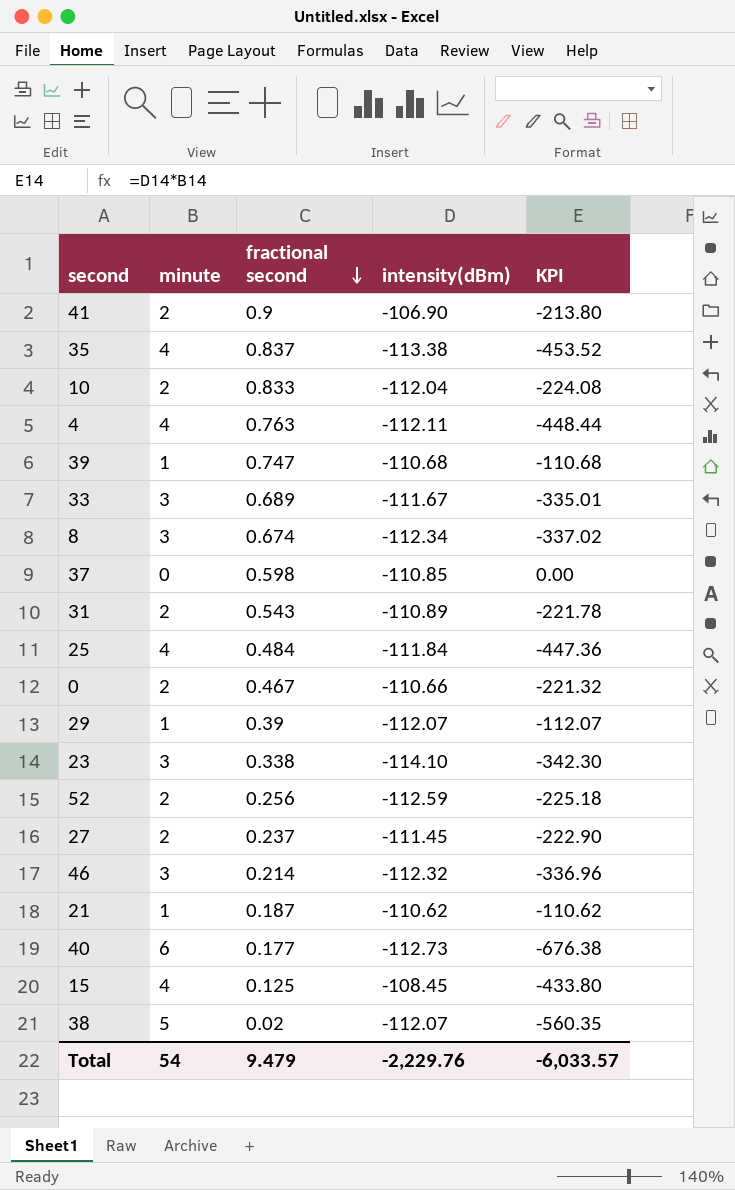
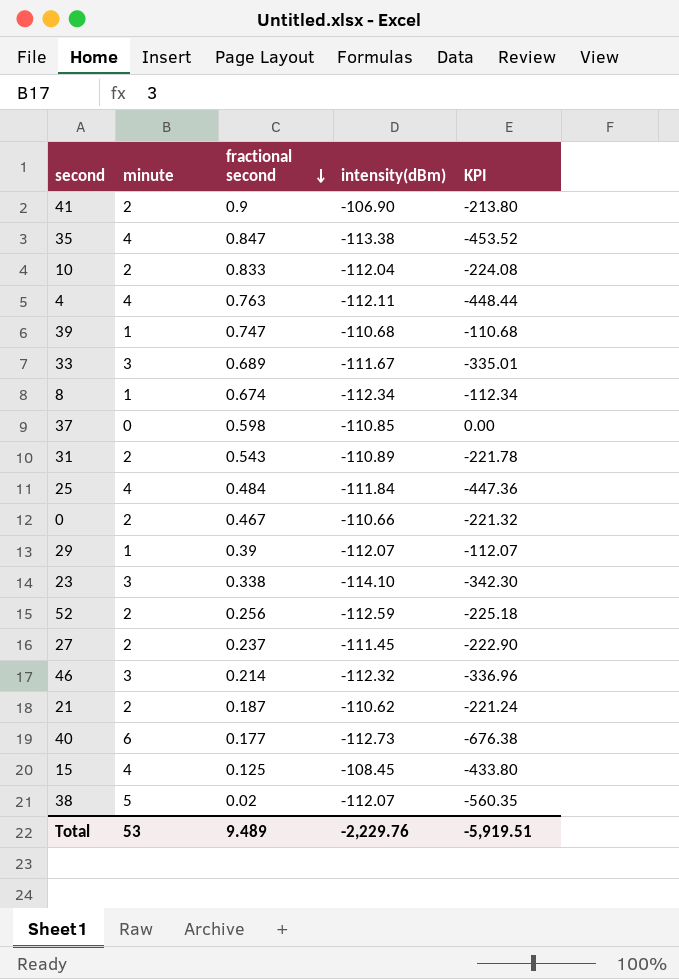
35 | fractional second: 0.837 -> 0.847
8 | minute: 3 -> 1
8 | KPI: -337.02 -> -112.34
21 | minute: 1 -> 2
21 | KPI: -110.62 -> -221.24
Total | minute: 54 -> 53
Total | fractional second: 9.479 -> 9.489
Total | KPI: -6,033.57 -> -5,919.51

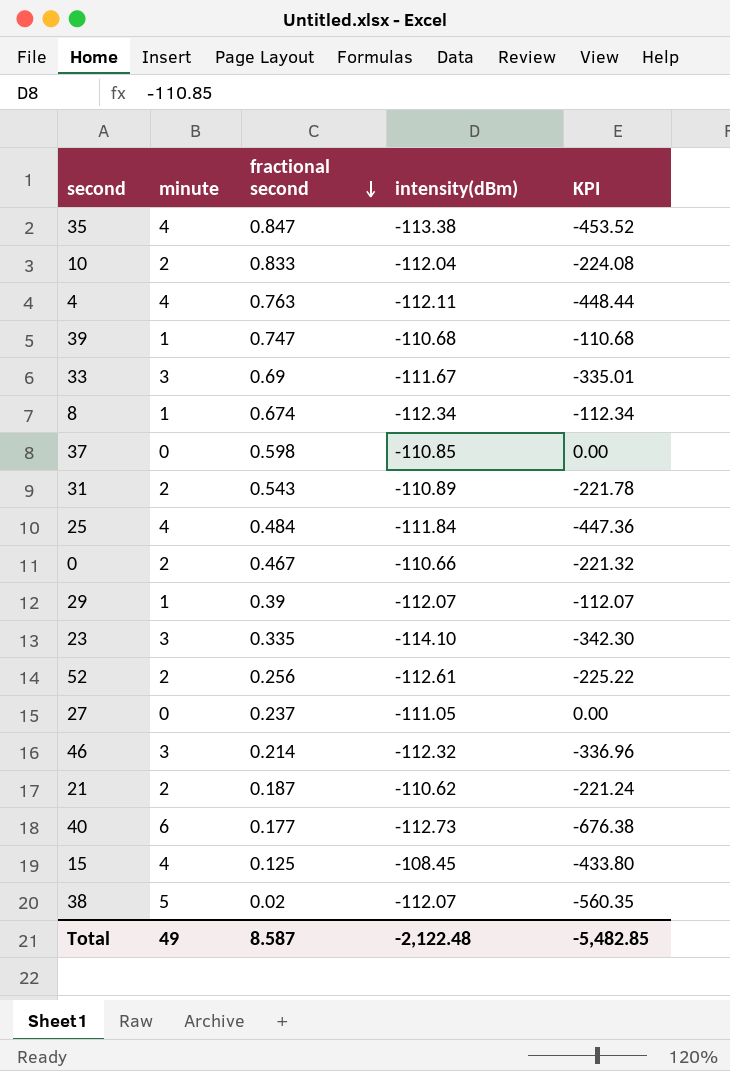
row 41: 2 | 0.9 | -106.90 | -213.80 -> none
33 | fractional second: 0.689 -> 0.69
23 | fractional second: 0.338 -> 0.335
52 | intensity(dBm): -112.59 -> -112.61
52 | KPI: -225.18 -> -225.22
27 | minute: 2 -> 0
27 | intensity(dBm): -111.45 -> -111.05
27 | KPI: -222.90 -> 0.00
Total | minute: 53 -> 49
Total | fractional second: 9.489 -> 8.587
Total | intensity(dBm): -2,229.76 -> -2,122.48
Total | KPI: -5,919.51 -> -5,482.85

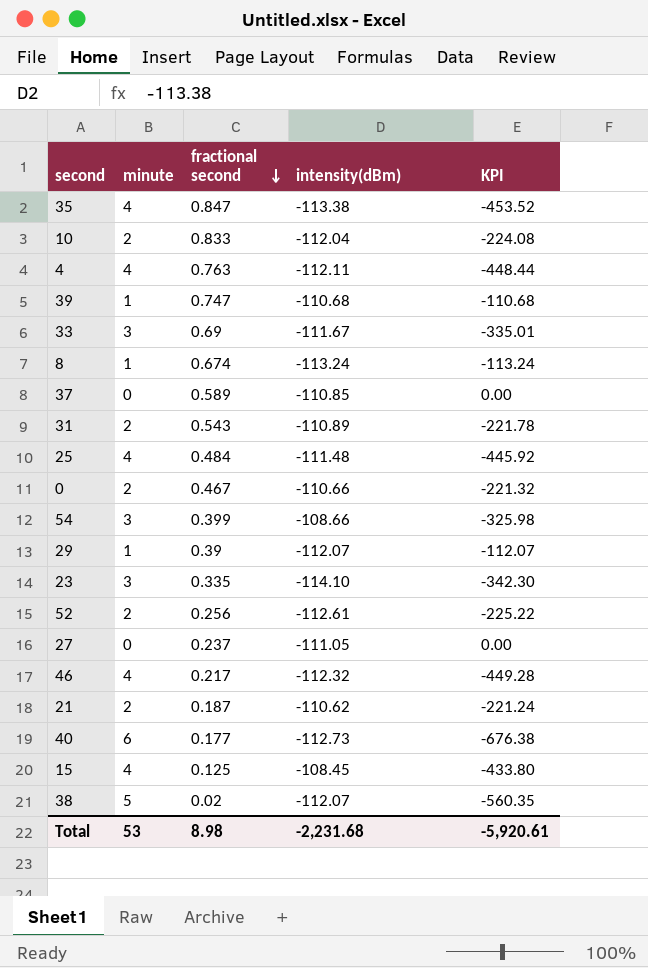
8 | intensity(dBm): -112.34 -> -113.24
8 | KPI: -112.34 -> -113.24
37 | fractional second: 0.598 -> 0.589
25 | intensity(dBm): -111.84 -> -111.48
25 | KPI: -447.36 -> -445.92
row 54: none -> 3 | 0.399 | -108.66 | -325.98
46 | minute: 3 -> 4
46 | fractional second: 0.214 -> 0.217
46 | KPI: -336.96 -> -449.28
Total | minute: 49 -> 53
Total | fractional second: 8.587 -> 8.98
Total | intensity(dBm): -2,122.48 -> -2,231.68
Total | KPI: -5,482.85 -> -5,920.61

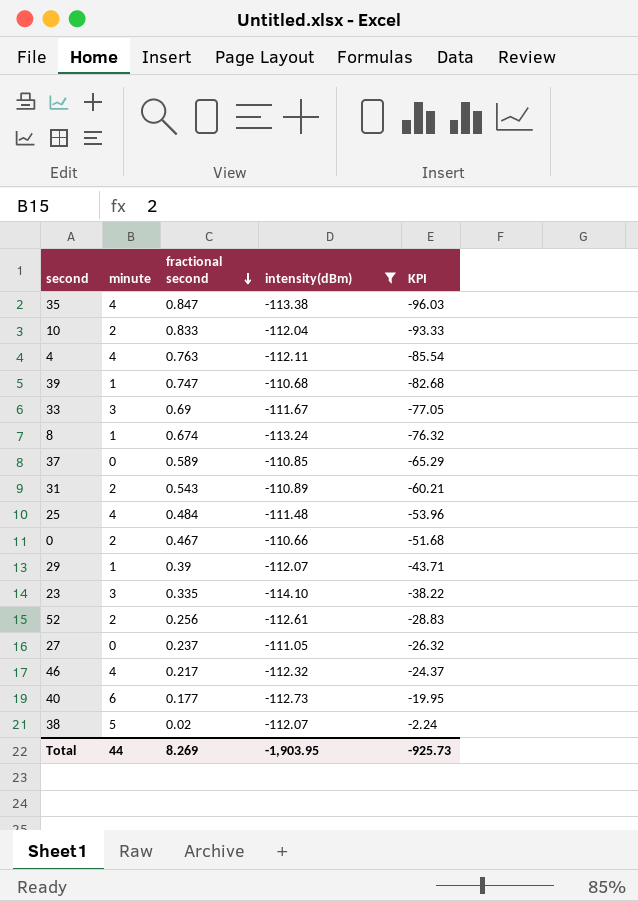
filter: none -> intensity(dBm) <= -110.66
column KPI | formula: [minute] * [intensity(dBm)] -> [fractional second] * [intensity(dBm)]
Total | minute: 53 -> 44
Total | fractional second: 8.98 -> 8.269
Total | intensity(dBm): -2,231.68 -> -1,903.95
Total | KPI: -5,920.61 -> -925.73

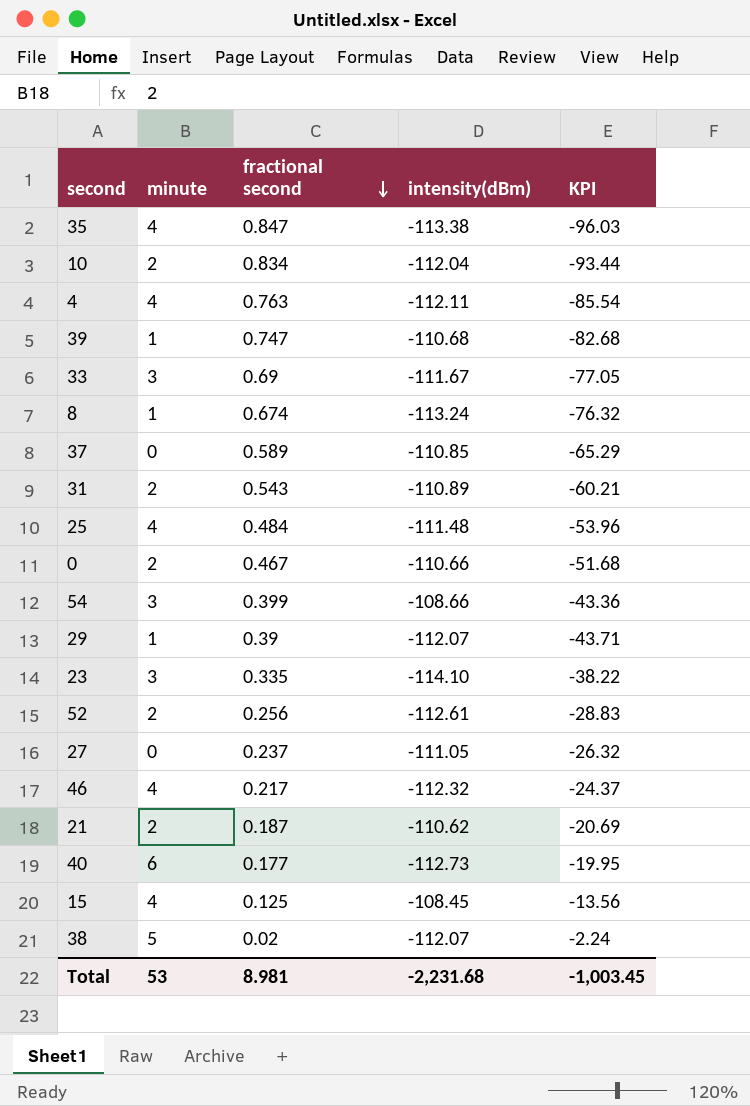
filter: intensity(dBm) <= -110.66 -> none
10 | fractional second: 0.833 -> 0.834
10 | KPI: -93.33 -> -93.44
Total | minute: 44 -> 53
Total | fractional second: 8.269 -> 8.981
Total | intensity(dBm): -1,903.95 -> -2,231.68
Total | KPI: -925.73 -> -1,003.45

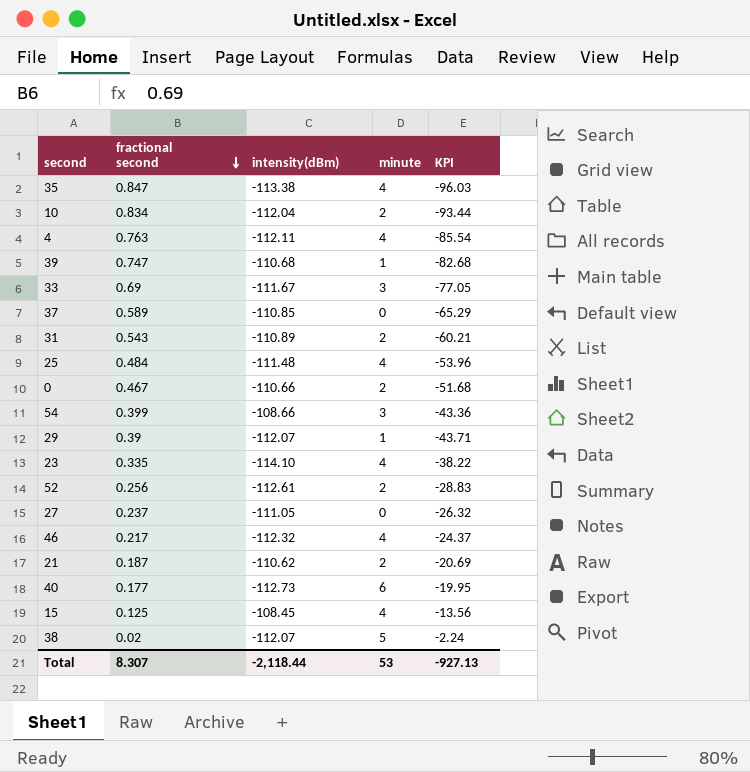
column minute | position: 2 -> 4
row 8: 1 | 0.674 | -113.24 | -76.32 -> none
23 | minute: 3 -> 4
Total | fractional second: 8.981 -> 8.307
Total | intensity(dBm): -2,231.68 -> -2,118.44
Total | KPI: -1,003.45 -> -927.13

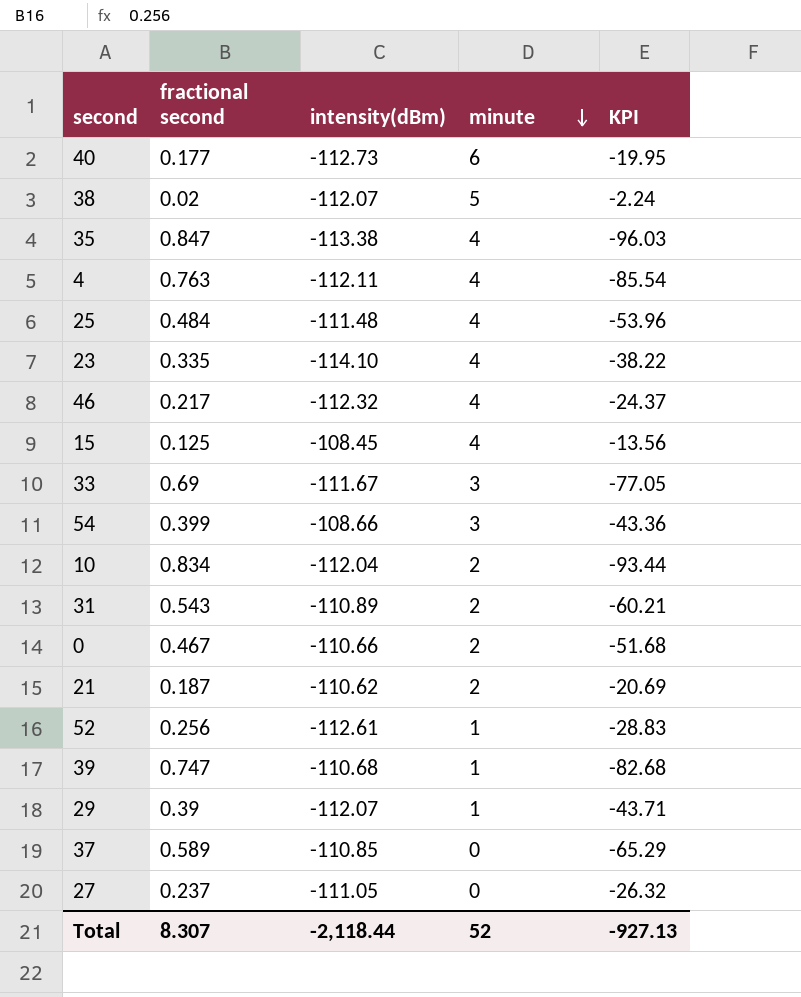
row order: fractional second descending -> minute descending
52 | minute: 2 -> 1
Total | minute: 53 -> 52

